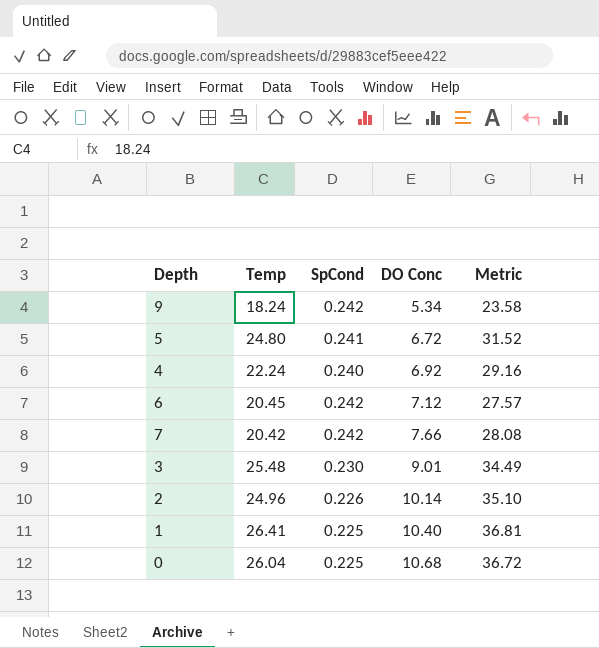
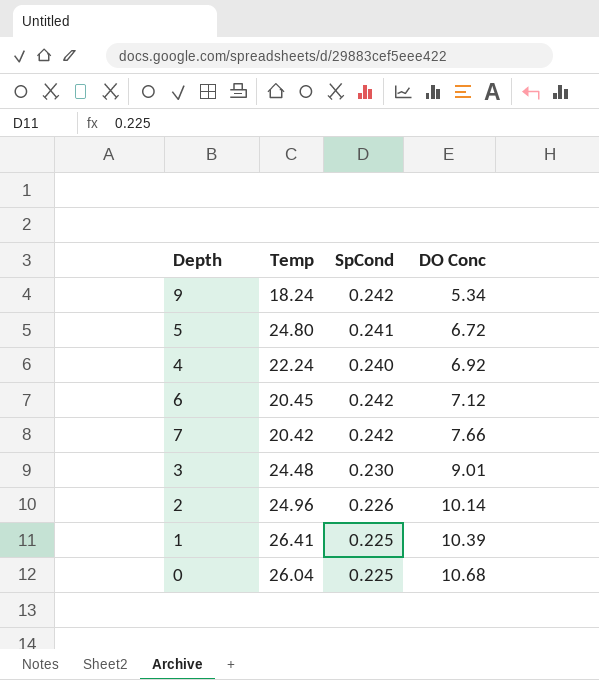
column Metric | formula: [Temp] + [DO Conc] -> none
3 | Temp: 25.48 -> 24.48
1 | DO Conc: 10.40 -> 10.39

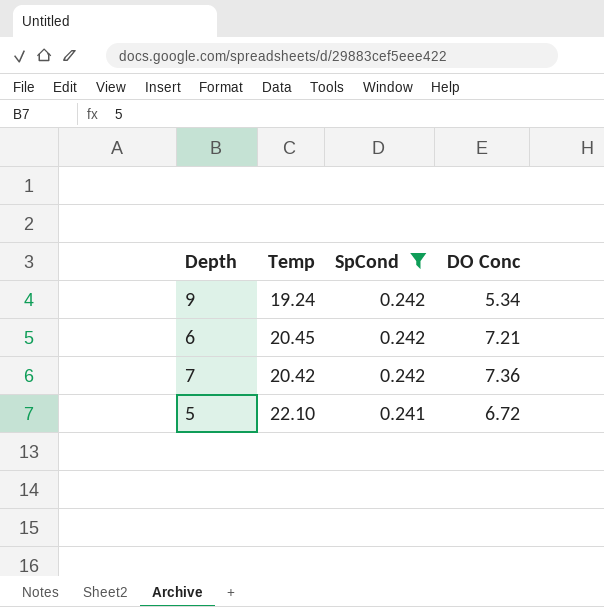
filter: none -> SpCond >= 0.241
row order: DO Conc ascending -> SpCond descending
9 | Temp: 18.24 -> 19.24
6 | DO Conc: 7.12 -> 7.21
7 | DO Conc: 7.66 -> 7.36
5 | Temp: 24.80 -> 22.10

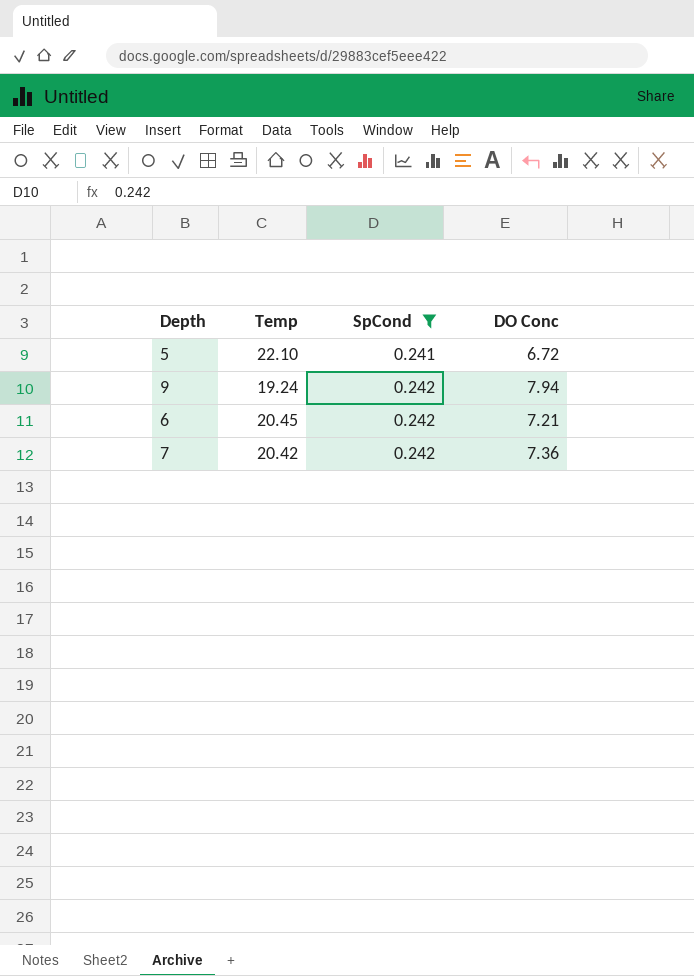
row order: SpCond descending -> SpCond ascending
9 | DO Conc: 5.34 -> 7.94

